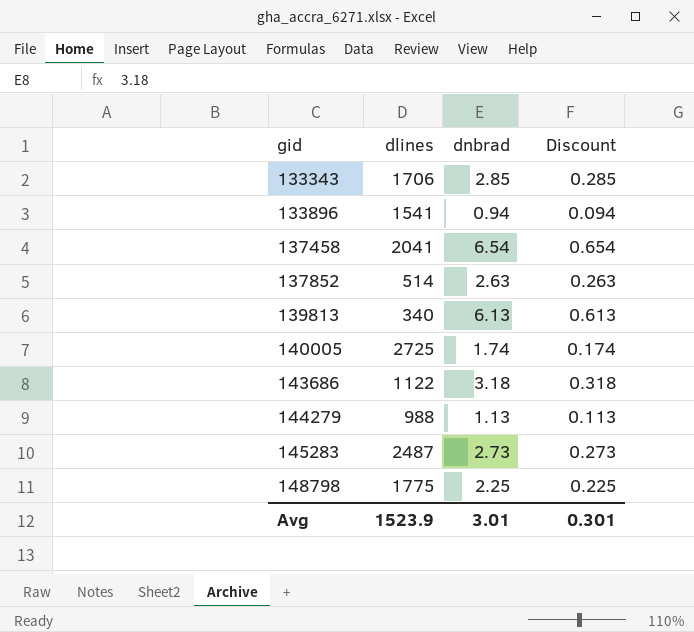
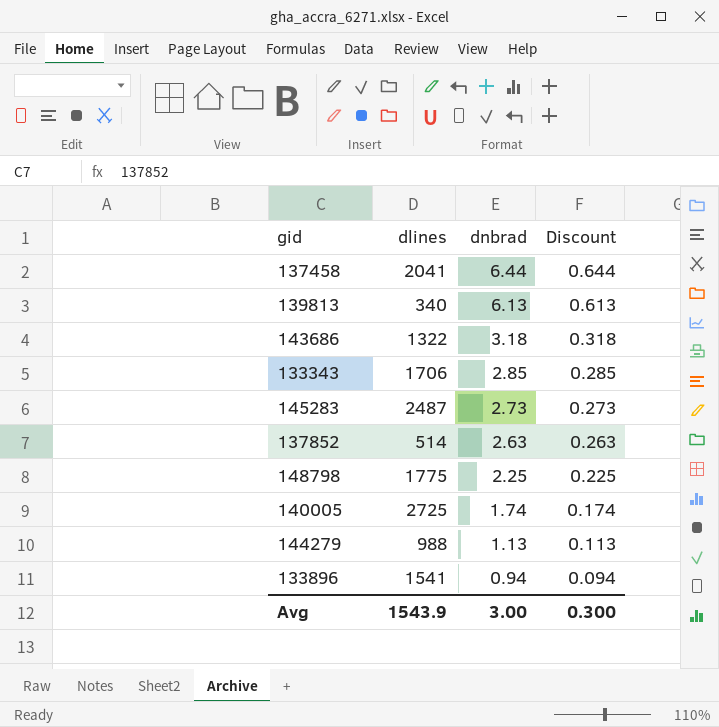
row order: gid ascending -> dnbrad descending
137458 | dnbrad: 6.54 -> 6.44
137458 | Discount: 0.654 -> 0.644
143686 | dlines: 1122 -> 1322
Avg | dlines: 1523.9 -> 1543.9
Avg | dnbrad: 3.01 -> 3.00
Avg | Discount: 0.301 -> 0.300

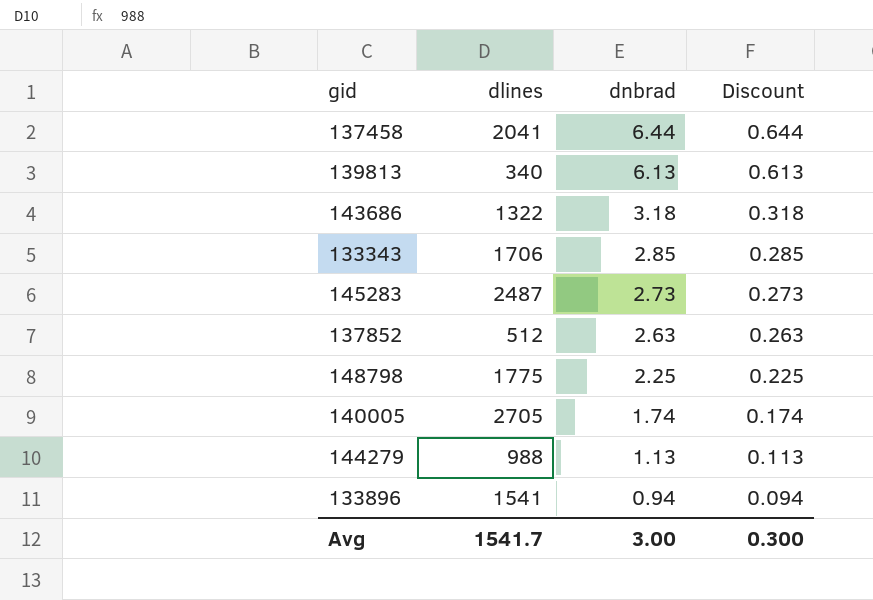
137852 | dlines: 514 -> 512
140005 | dlines: 2725 -> 2705
Avg | dlines: 1543.9 -> 1541.7

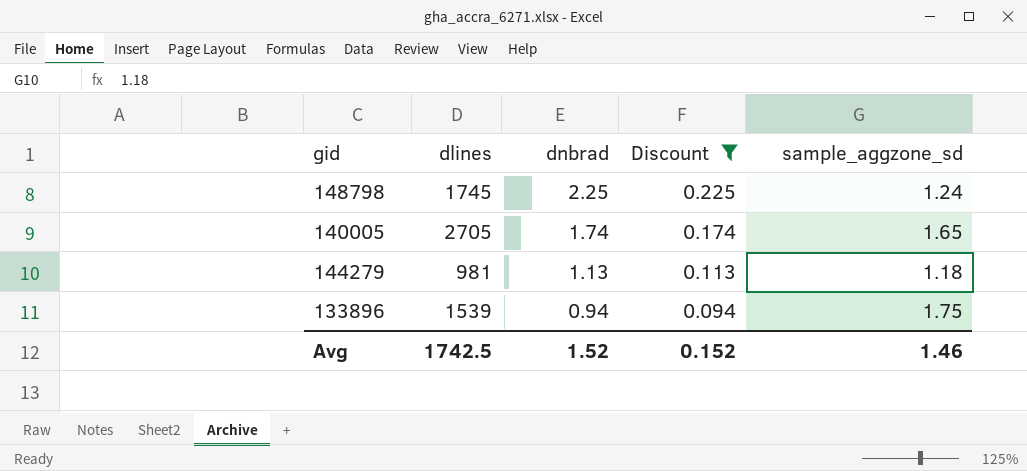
filter: none -> Discount <= 0.225
column sample_aggzone_sd | position: none -> 5
148798 | dlines: 1775 -> 1745
144279 | dlines: 988 -> 981
133896 | dlines: 1541 -> 1539
Avg | dlines: 1541.7 -> 1742.5
Avg | dnbrad: 3.00 -> 1.52
Avg | Discount: 0.300 -> 0.152

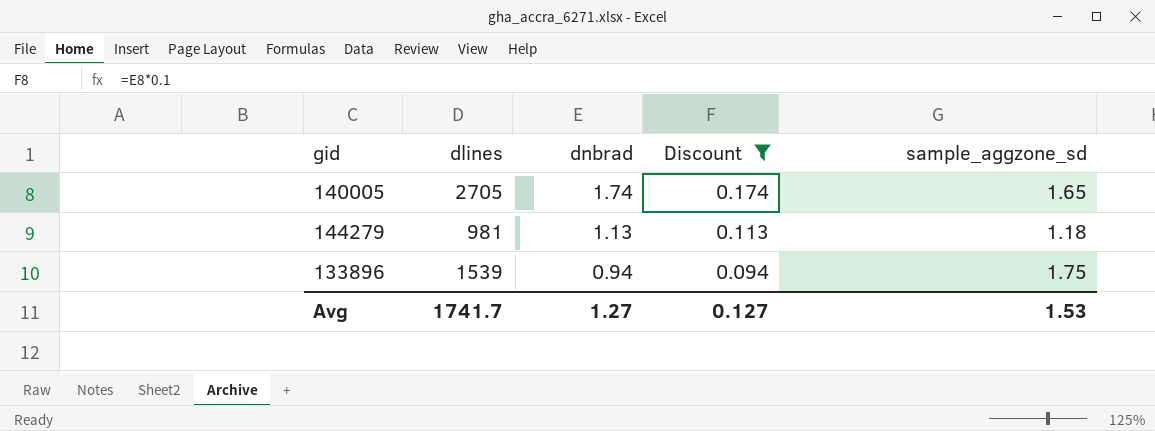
row 148798: 1745 | 2.25 | 0.225 | 1.24 -> none
Avg | dlines: 1742.5 -> 1741.7
Avg | dnbrad: 1.52 -> 1.27
Avg | Discount: 0.152 -> 0.127
Avg | sample_aggzone_sd: 1.46 -> 1.53

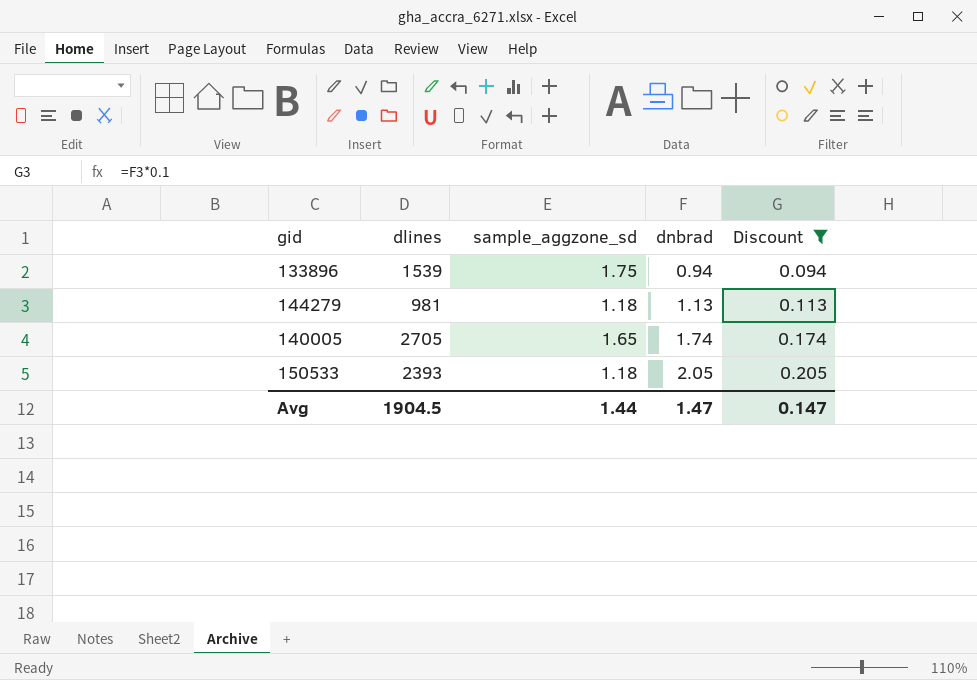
row order: dnbrad descending -> dnbrad ascending
column sample_aggzone_sd | position: 5 -> 3
row 150533: none -> 2393 | 1.18 | 2.05 | 0.205
Avg | dlines: 1741.7 -> 1904.5
Avg | sample_aggzone_sd: 1.53 -> 1.44
Avg | dnbrad: 1.27 -> 1.47
Avg | Discount: 0.127 -> 0.147

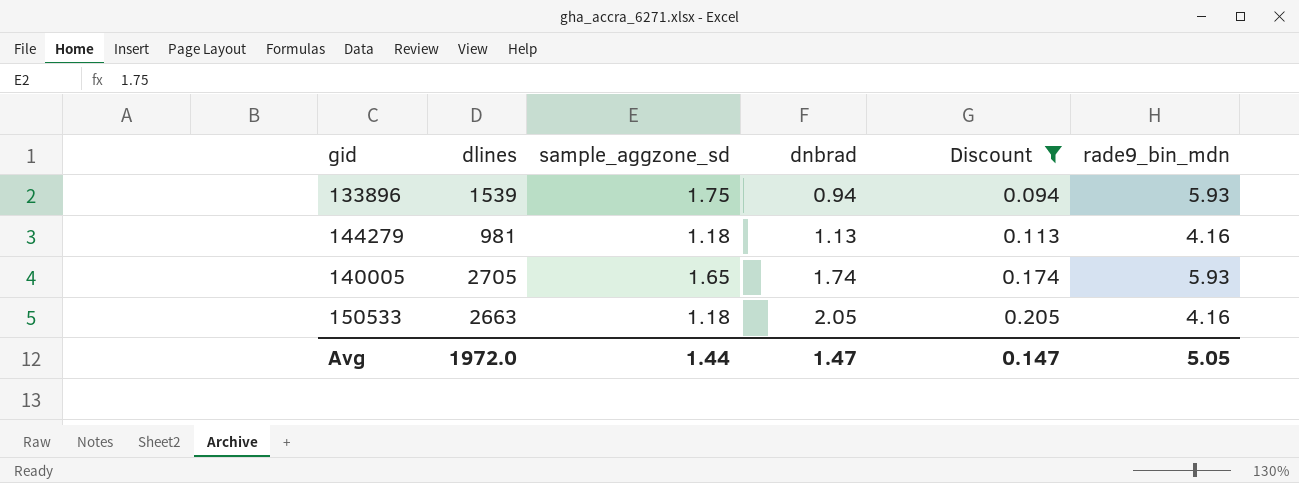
column rade9_bin_mdn | position: none -> 6
150533 | dlines: 2393 -> 2663
Avg | dlines: 1904.5 -> 1972.0

